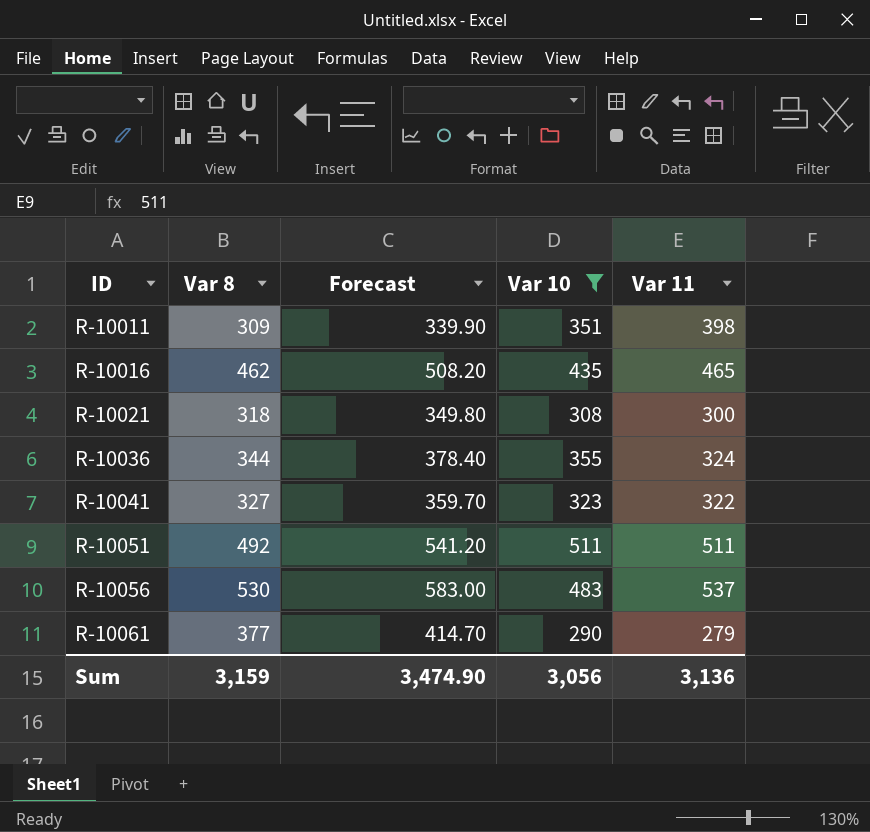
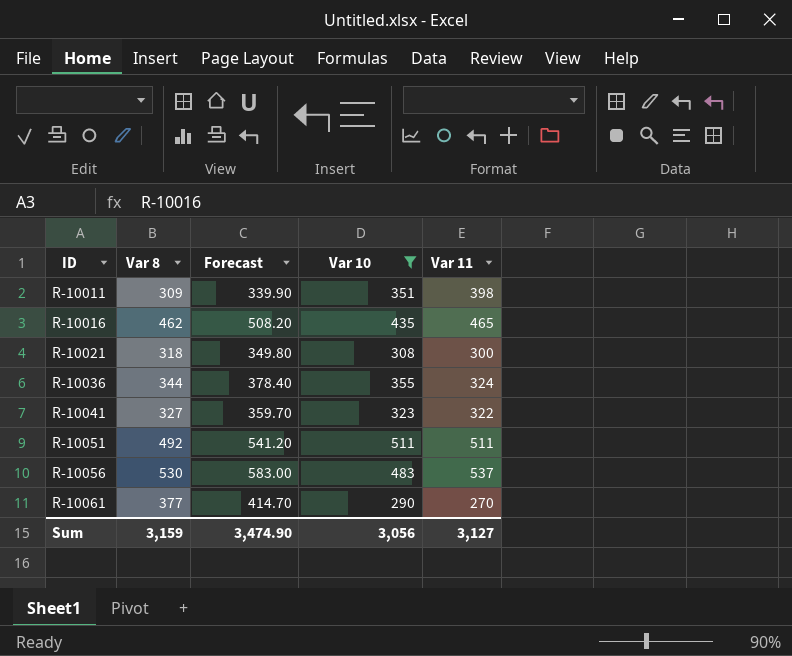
R-10061 | Var 11: 279 -> 270
Sum | Var 11: 3,136 -> 3,127

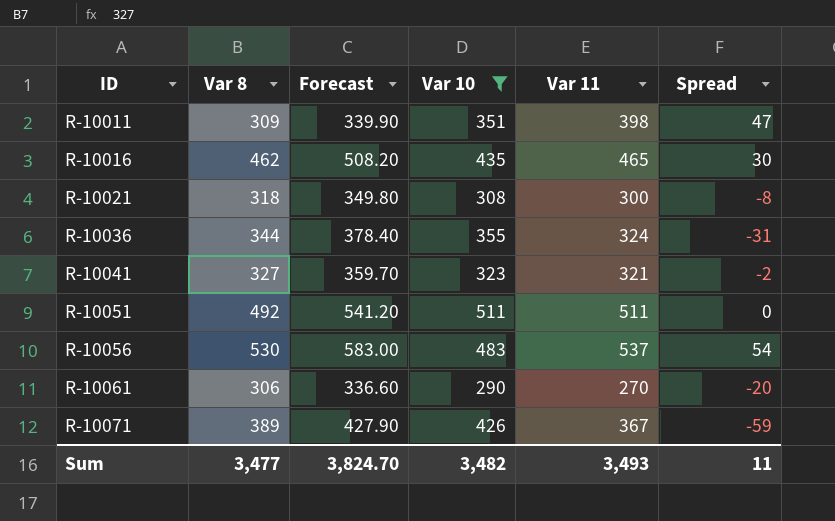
column Spread | formula: none -> [Var 11] - [Var 10]
R-10041 | Var 11: 322 -> 321
R-10061 | Var 8: 377 -> 306
R-10061 | Forecast: 414.70 -> 336.60
row R-10071: none -> 389 | 427.90 | 426 | 367 | -59
Sum | Var 8: 3,159 -> 3,477
Sum | Forecast: 3,474.90 -> 3,824.70
Sum | Var 10: 3,056 -> 3,482
Sum | Var 11: 3,127 -> 3,493

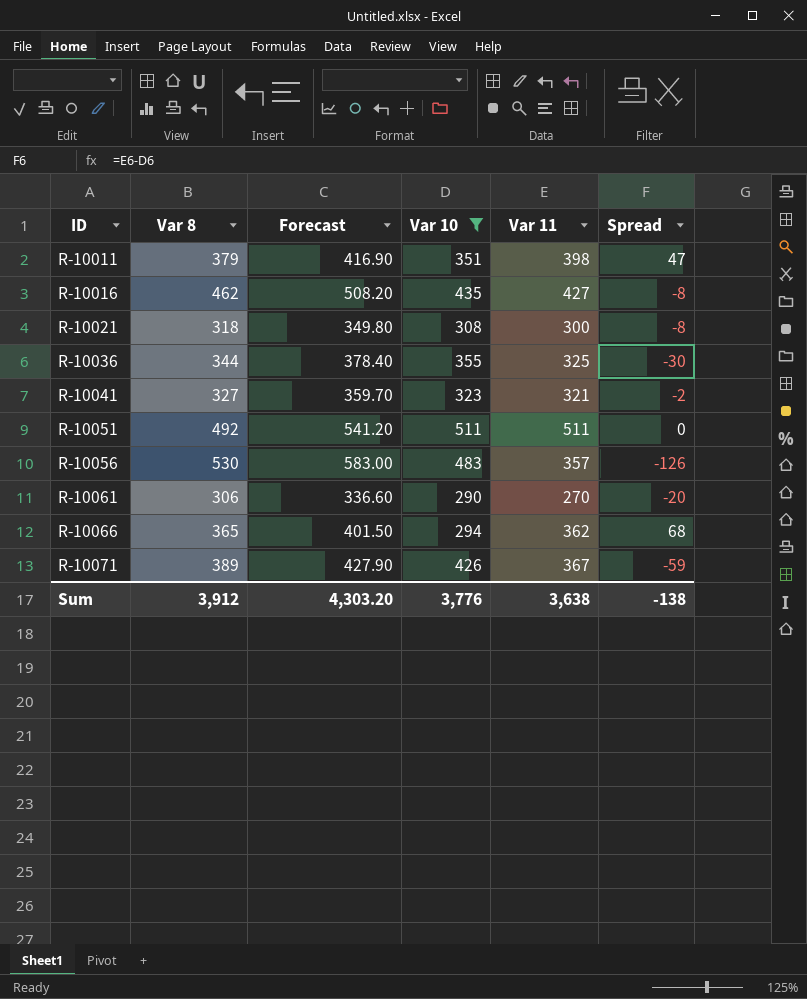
R-10011 | Var 8: 309 -> 379
R-10011 | Forecast: 339.90 -> 416.90
R-10016 | Var 11: 465 -> 427
R-10016 | Spread: 30 -> -8
R-10036 | Var 11: 324 -> 325
R-10036 | Spread: -31 -> -30
R-10056 | Var 11: 537 -> 357
R-10056 | Spread: 54 -> -126
row R-10066: none -> 365 | 401.50 | 294 | 362 | 68
Sum | Var 8: 3,477 -> 3,912
Sum | Forecast: 3,824.70 -> 4,303.20
Sum | Var 10: 3,482 -> 3,776
Sum | Var 11: 3,493 -> 3,638
Sum | Spread: 11 -> -138

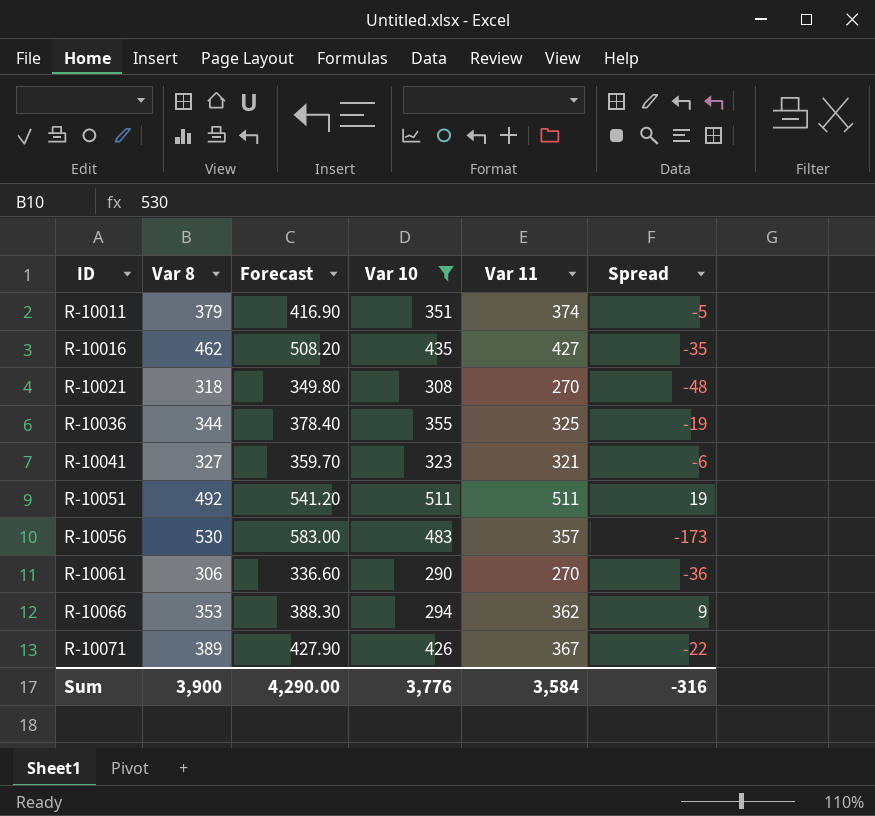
column Spread | formula: [Var 11] - [Var 10] -> [Var 11] - [Var 8]
R-10011 | Var 11: 398 -> 374
R-10021 | Var 11: 300 -> 270
R-10066 | Var 8: 365 -> 353
R-10066 | Forecast: 401.50 -> 388.30
Sum | Var 8: 3,912 -> 3,900
Sum | Forecast: 4,303.20 -> 4,290.00
Sum | Var 11: 3,638 -> 3,584
Sum | Spread: -138 -> -316

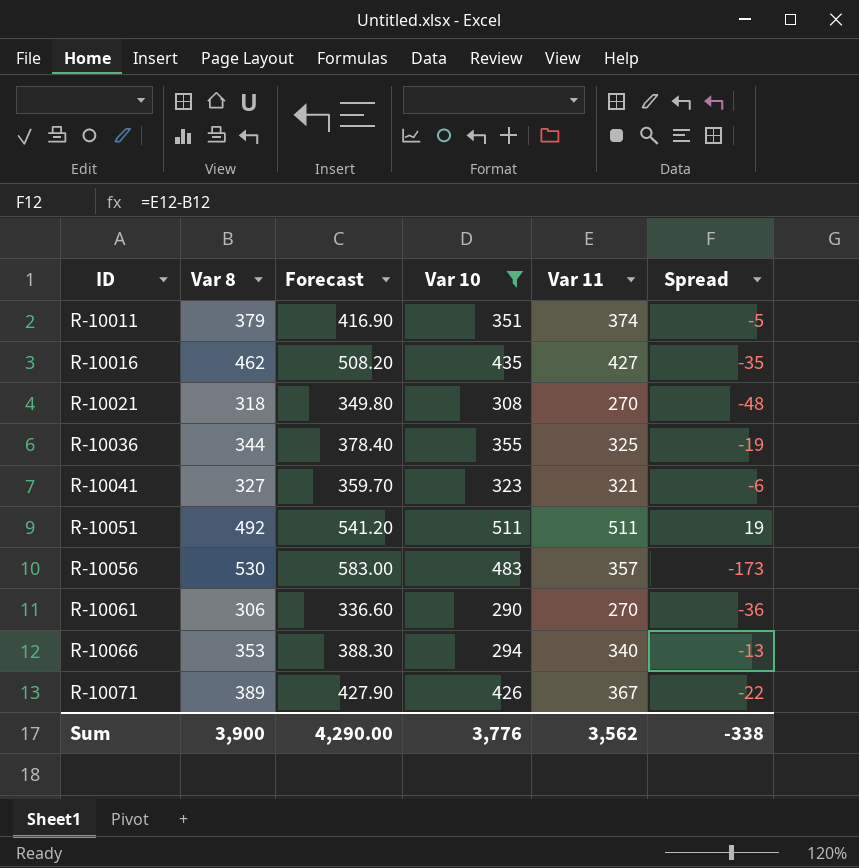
R-10066 | Var 11: 362 -> 340
R-10066 | Spread: 9 -> -13
Sum | Var 11: 3,584 -> 3,562
Sum | Spread: -316 -> -338

